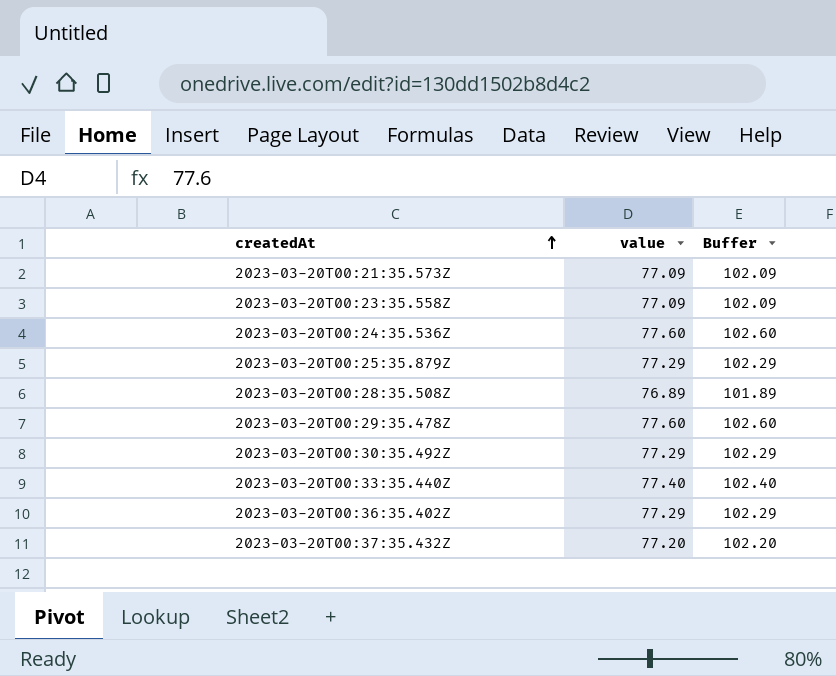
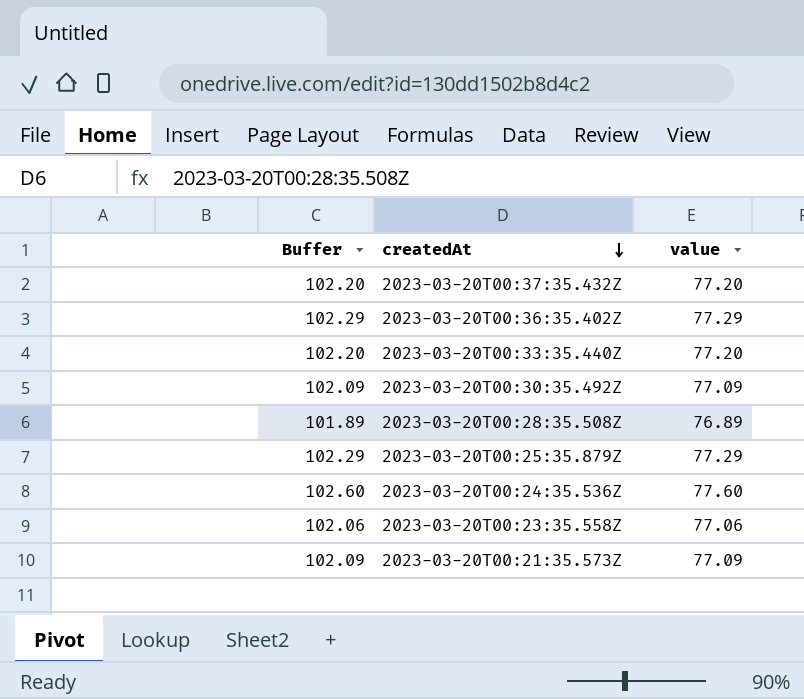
row order: createdAt ascending -> createdAt descending
column Buffer | position: 3 -> 1
row 2023-03-20T00:29:35.478Z: 77.60 | 102.60 -> none
2023-03-20T00:33:35.440Z | Buffer: 102.40 -> 102.20
2023-03-20T00:33:35.440Z | value: 77.40 -> 77.20
2023-03-20T00:30:35.492Z | Buffer: 102.29 -> 102.09
2023-03-20T00:30:35.492Z | value: 77.29 -> 77.09
2023-03-20T00:23:35.558Z | Buffer: 102.09 -> 102.06
2023-03-20T00:23:35.558Z | value: 77.09 -> 77.06

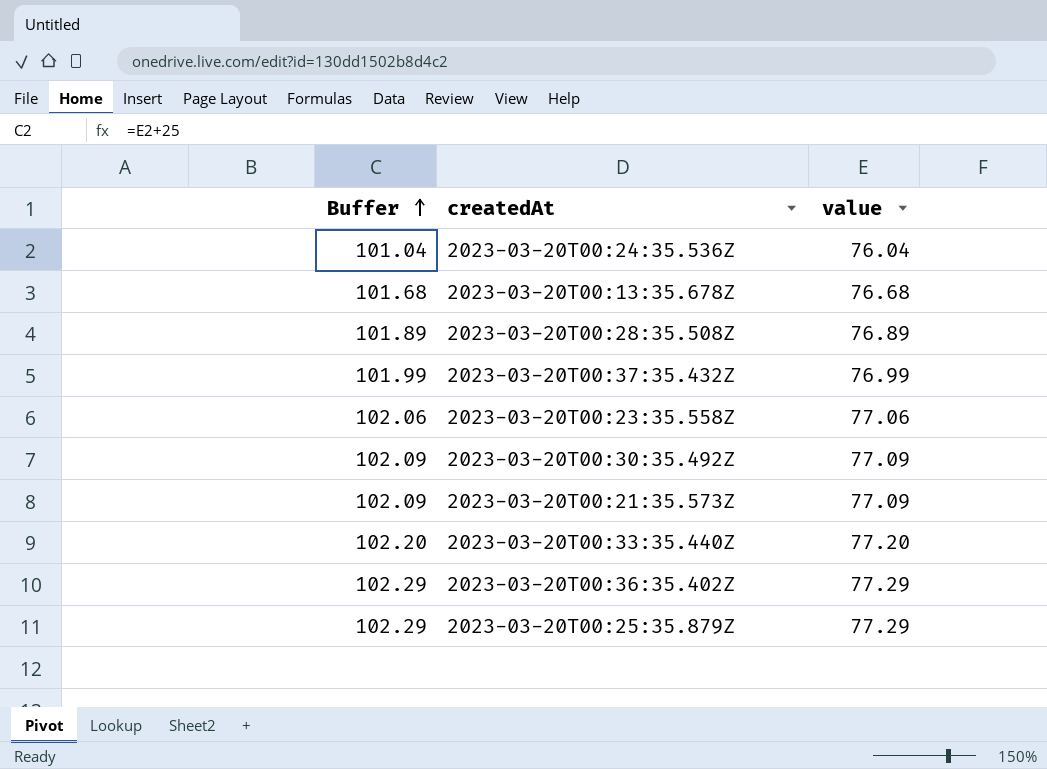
row order: createdAt descending -> Buffer ascending
2023-03-20T00:24:35.536Z | Buffer: 102.60 -> 101.04
2023-03-20T00:24:35.536Z | value: 77.60 -> 76.04
row 2023-03-20T00:13:35.678Z: none -> 101.68 | 76.68
2023-03-20T00:37:35.432Z | Buffer: 102.20 -> 101.99
2023-03-20T00:37:35.432Z | value: 77.20 -> 76.99

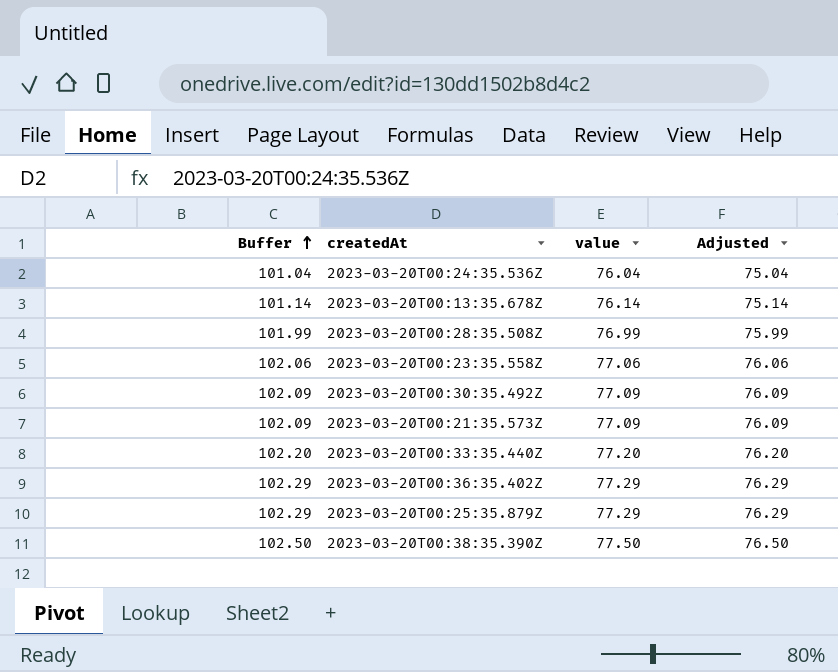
column Adjusted | formula: none -> [value] - 1
row 2023-03-20T00:37:35.432Z: 101.99 | 76.99 -> none
2023-03-20T00:13:35.678Z | Buffer: 101.68 -> 101.14
2023-03-20T00:13:35.678Z | value: 76.68 -> 76.14
2023-03-20T00:28:35.508Z | Buffer: 101.89 -> 101.99
2023-03-20T00:28:35.508Z | value: 76.89 -> 76.99
row 2023-03-20T00:38:35.390Z: none -> 102.50 | 77.50 | 76.50

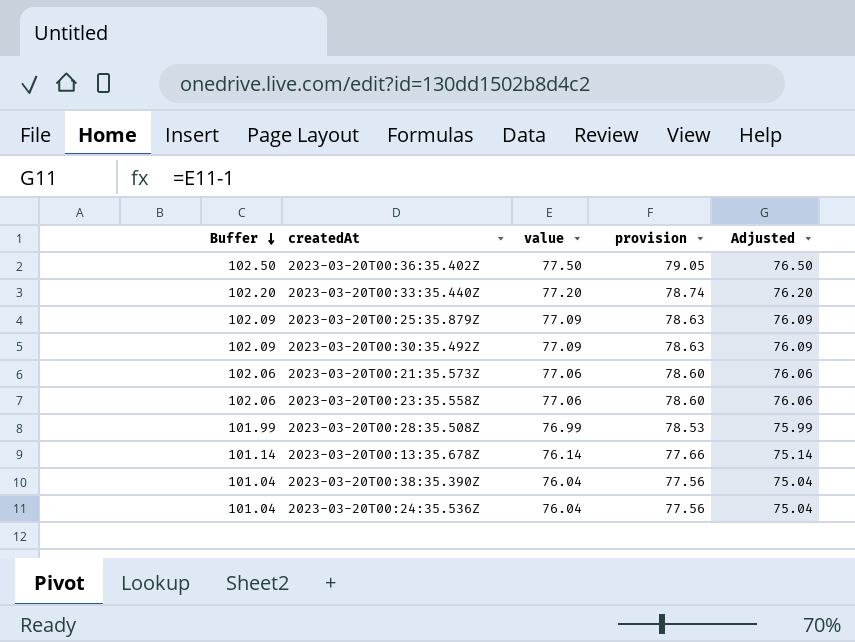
row order: Buffer ascending -> Buffer descending
column provision | formula: none -> [value] * 1.02
2023-03-20T00:36:35.402Z | Buffer: 102.29 -> 102.50
2023-03-20T00:36:35.402Z | value: 77.29 -> 77.50
2023-03-20T00:36:35.402Z | Adjusted: 76.29 -> 76.50
2023-03-20T00:25:35.879Z | Buffer: 102.29 -> 102.09
2023-03-20T00:25:35.879Z | value: 77.29 -> 77.09
2023-03-20T00:25:35.879Z | Adjusted: 76.29 -> 76.09
2023-03-20T00:21:35.573Z | Buffer: 102.09 -> 102.06
2023-03-20T00:21:35.573Z | value: 77.09 -> 77.06
2023-03-20T00:21:35.573Z | Adjusted: 76.09 -> 76.06
2023-03-20T00:38:35.390Z | Buffer: 102.50 -> 101.04
2023-03-20T00:38:35.390Z | value: 77.50 -> 76.04
2023-03-20T00:38:35.390Z | Adjusted: 76.50 -> 75.04

